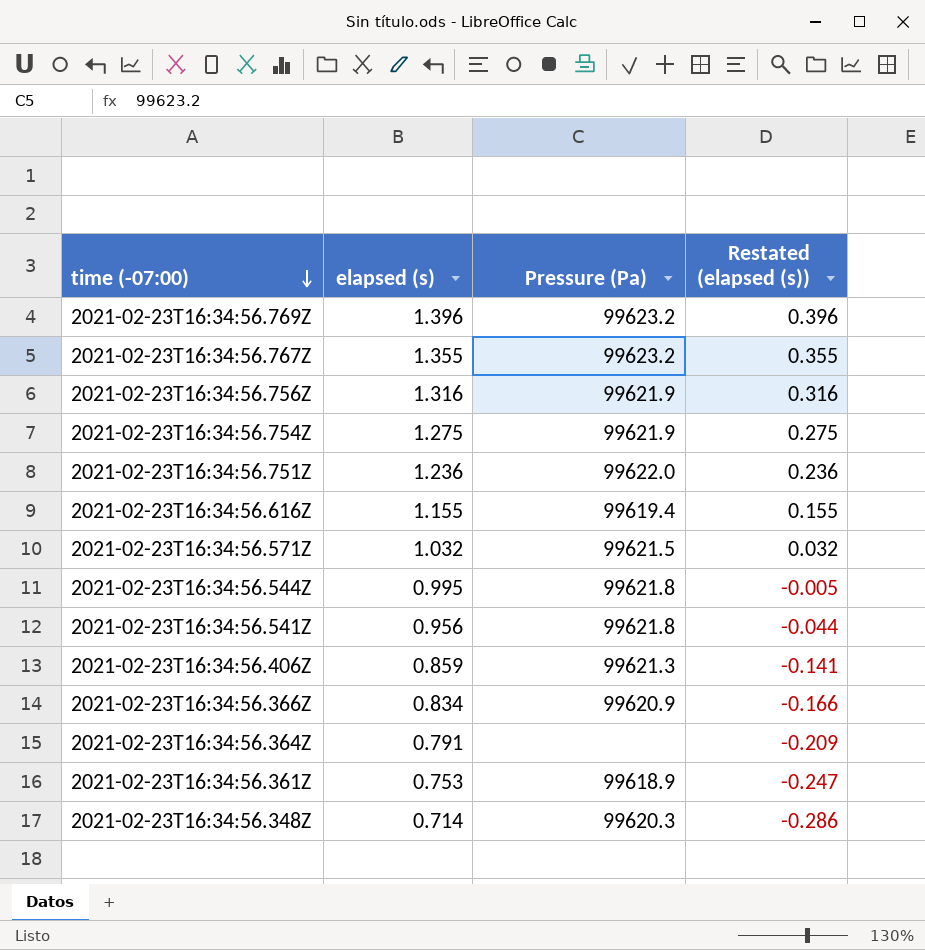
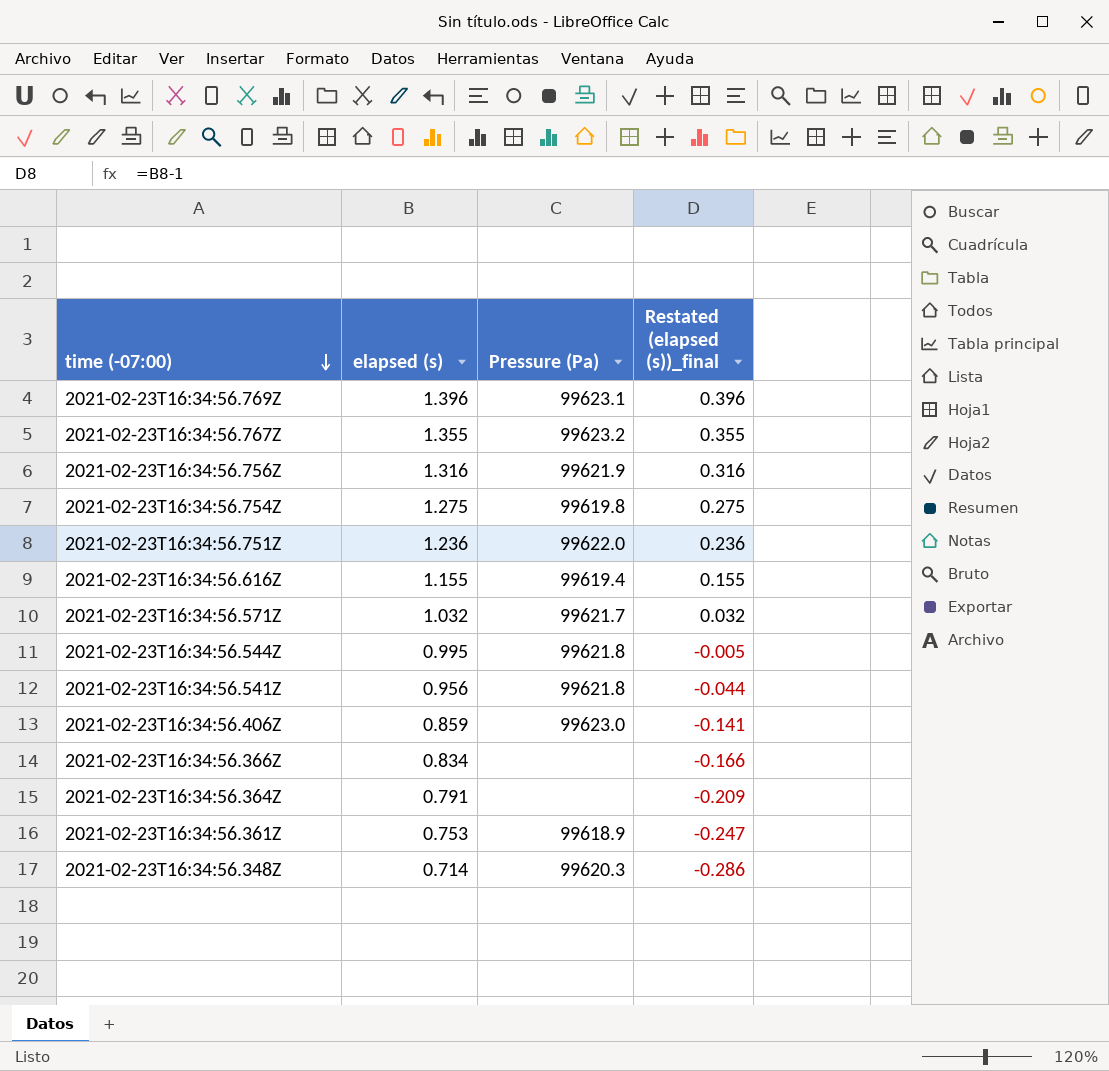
column name: Restated (elapsed (s)) -> Restated (elapsed (s))_final
2021-02-23T16:34:56.769Z | Pressure (Pa): 99623.2 -> 99623.1
2021-02-23T16:34:56.754Z | Pressure (Pa): 99621.9 -> 99619.8
2021-02-23T16:34:56.571Z | Pressure (Pa): 99621.5 -> 99621.7
2021-02-23T16:34:56.406Z | Pressure (Pa): 99621.3 -> 99623.0
2021-02-23T16:34:56.366Z | Pressure (Pa): 99620.9 -> none

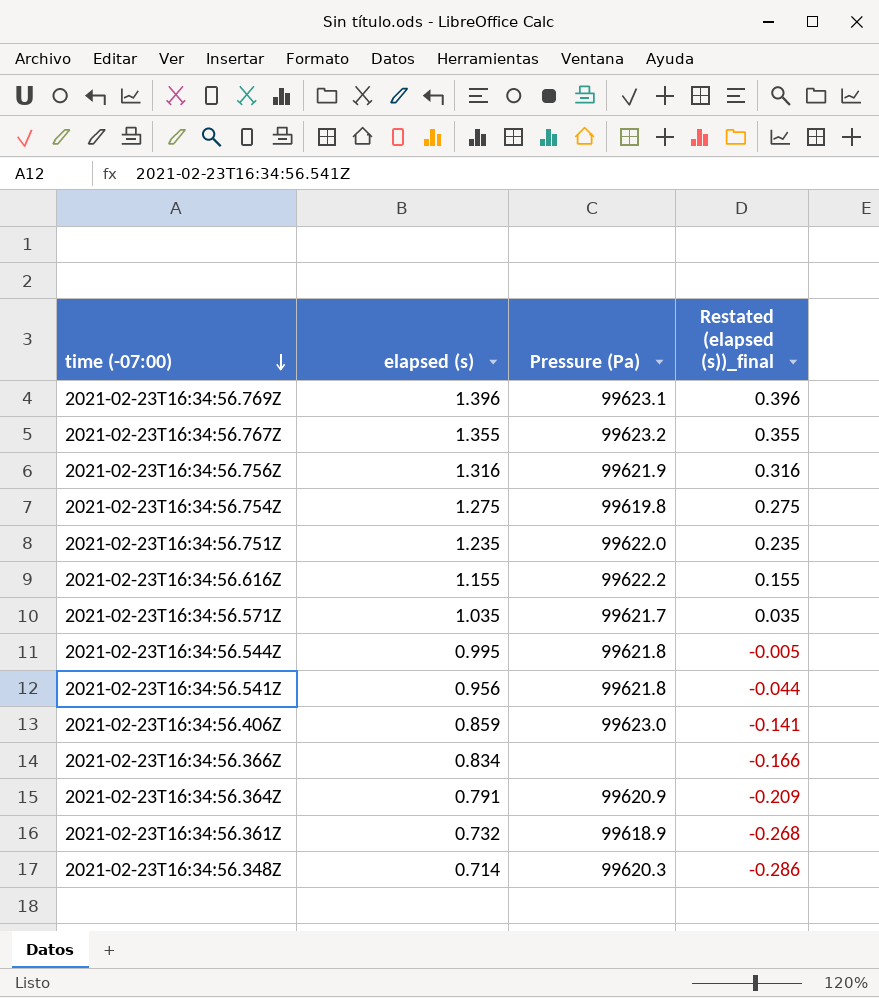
2021-02-23T16:34:56.751Z | elapsed (s): 1.236 -> 1.235
2021-02-23T16:34:56.751Z | Restated (elapsed (s))_final: 0.236 -> 0.235
2021-02-23T16:34:56.616Z | Pressure (Pa): 99619.4 -> 99622.2
2021-02-23T16:34:56.571Z | elapsed (s): 1.032 -> 1.035
2021-02-23T16:34:56.571Z | Restated (elapsed (s))_final: 0.032 -> 0.035
2021-02-23T16:34:56.364Z | Pressure (Pa): none -> 99620.9
2021-02-23T16:34:56.361Z | elapsed (s): 0.753 -> 0.732
2021-02-23T16:34:56.361Z | Restated (elapsed (s))_final: -0.247 -> -0.268

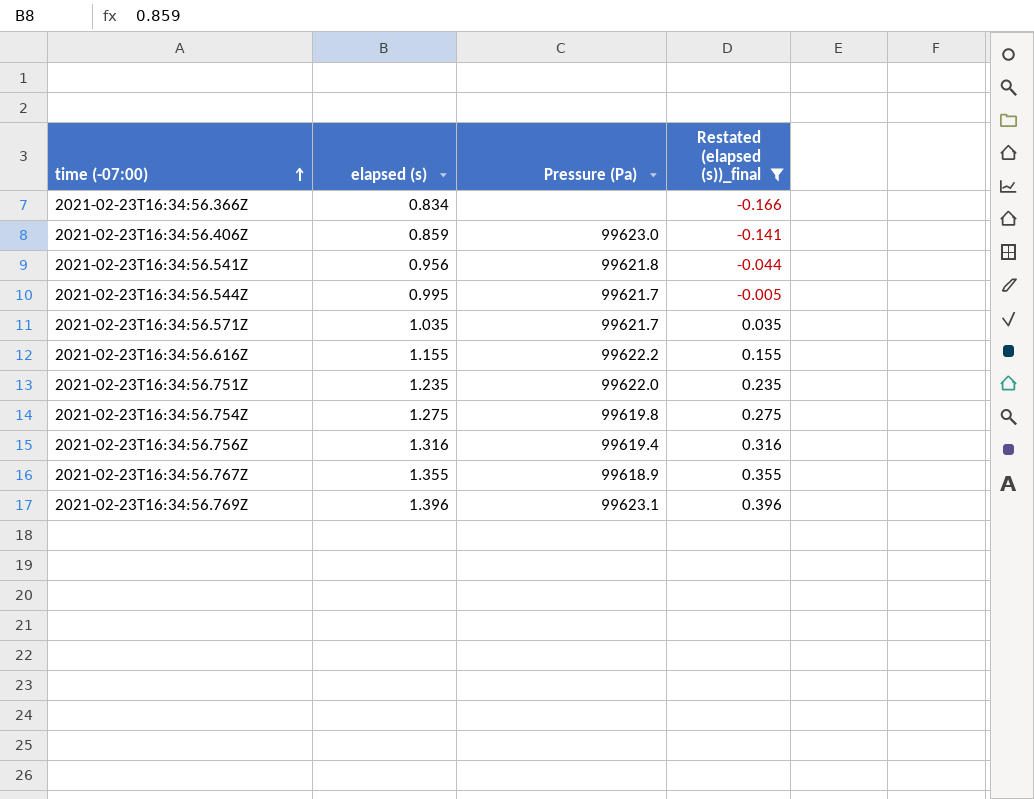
filter: none -> Restated (elapsed (s))_final >= -0.166
row order: time (-07:00) descending -> time (-07:00) ascending
2021-02-23T16:34:56.544Z | Pressure (Pa): 99621.8 -> 99621.7
2021-02-23T16:34:56.756Z | Pressure (Pa): 99621.9 -> 99619.4
2021-02-23T16:34:56.767Z | Pressure (Pa): 99623.2 -> 99618.9

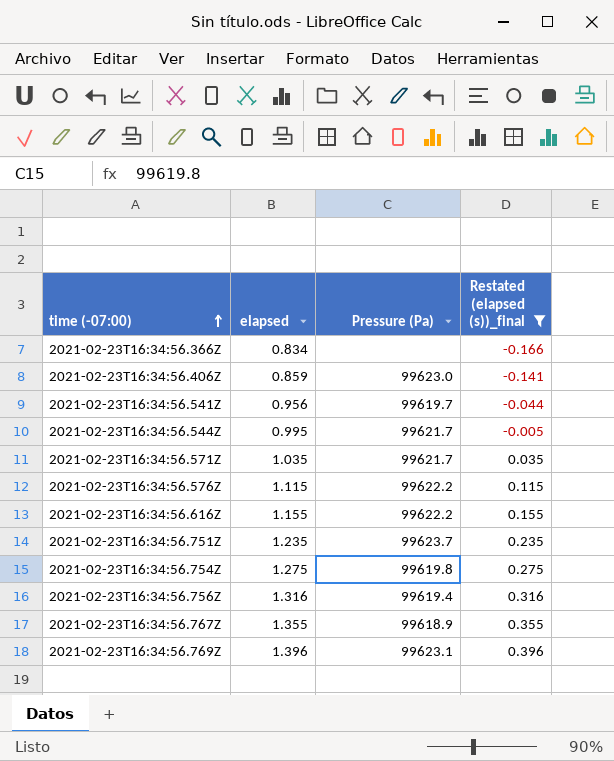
column name: elapsed (s) -> elapsed
2021-02-23T16:34:56.541Z | Pressure (Pa): 99621.8 -> 99619.7
row 2021-02-23T16:34:56.576Z: none -> 1.115 | 99622.2 | 0.115
2021-02-23T16:34:56.751Z | Pressure (Pa): 99622.0 -> 99623.7

